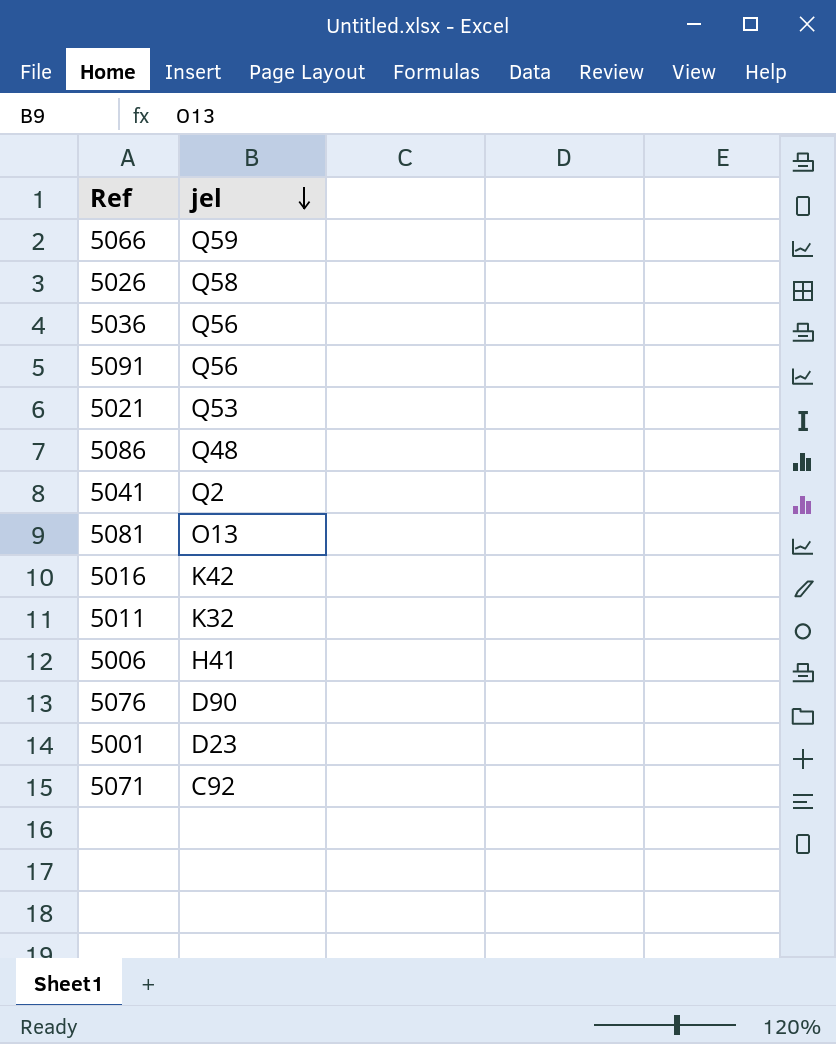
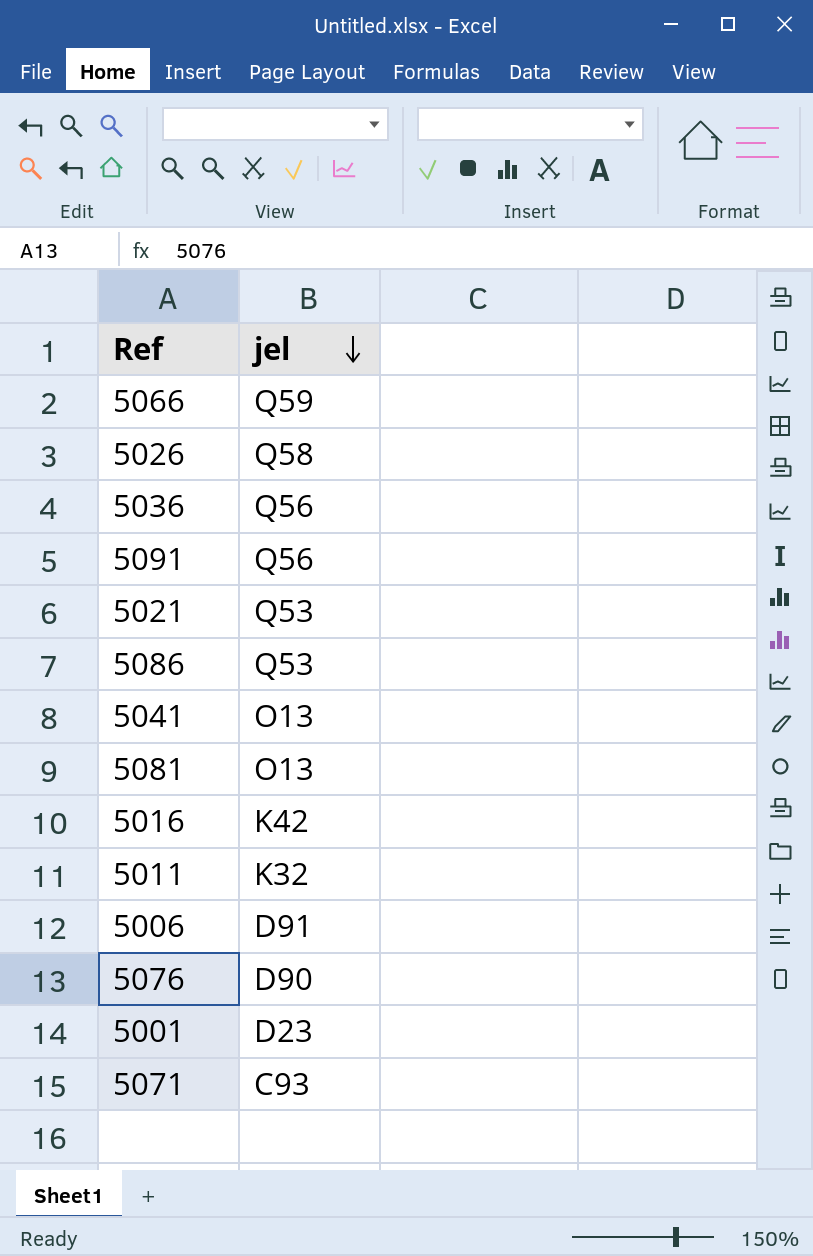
5086 | jel: Q48 -> Q53
5041 | jel: Q2 -> O13
5006 | jel: H41 -> D91
5071 | jel: C92 -> C93

